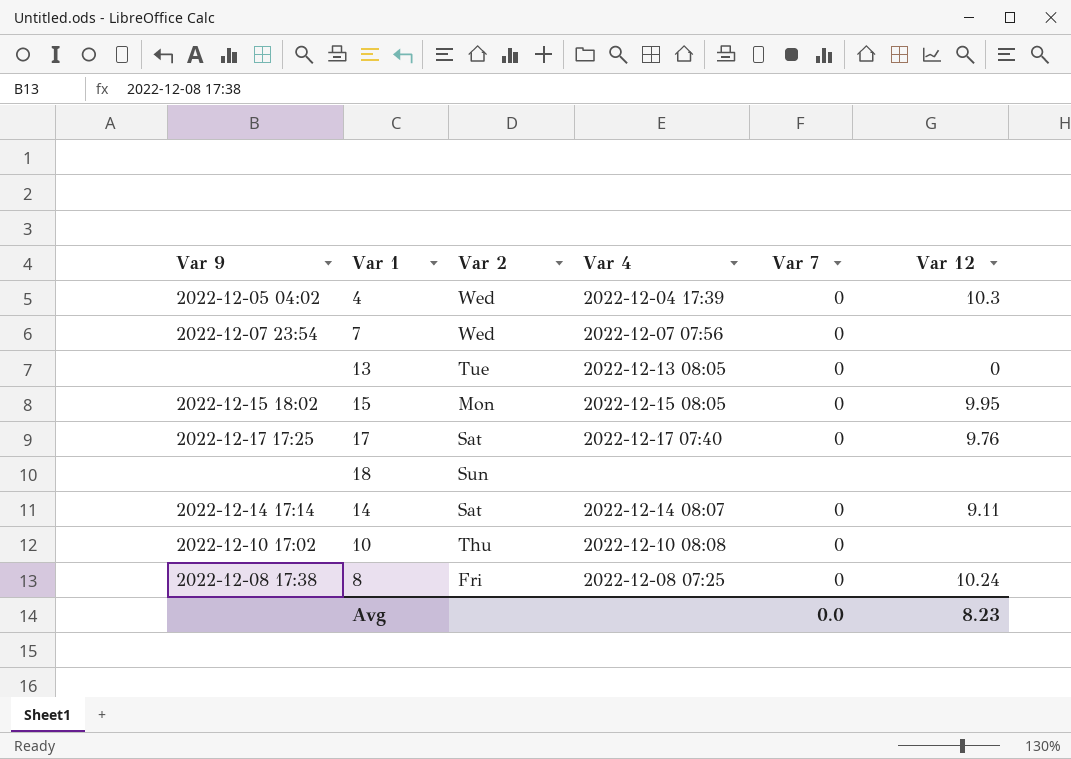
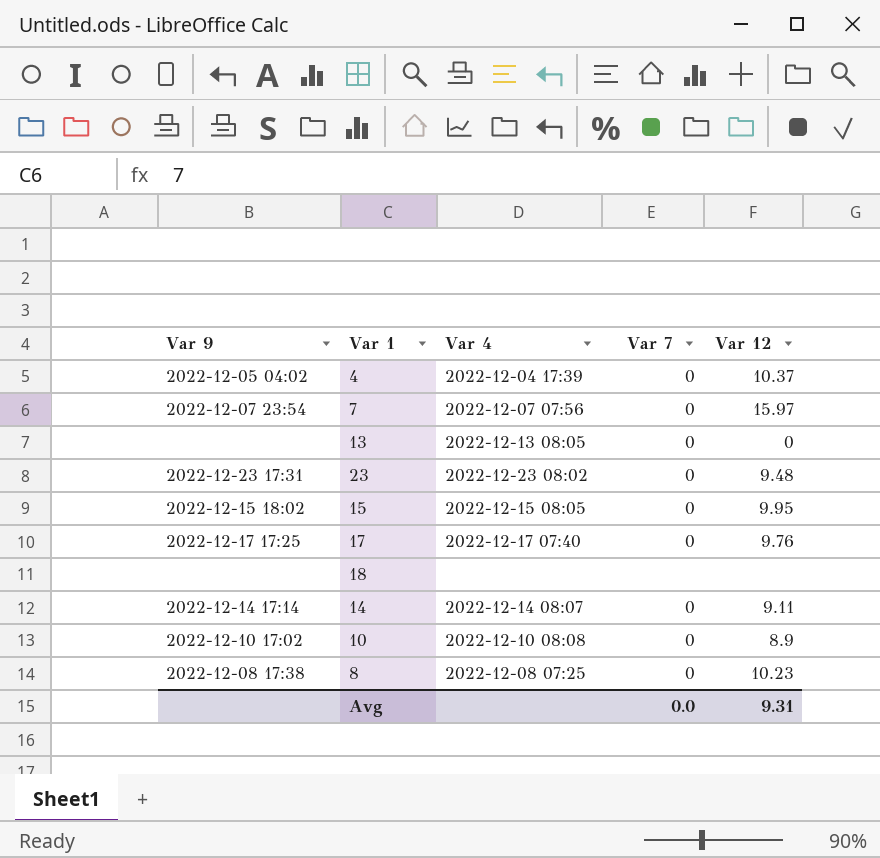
column Var 2 | position: 3 -> none
4 | Var 12: 10.3 -> 10.37
7 | Var 12: none -> 15.97
row 23: none -> 2022-12-23 17:31 | 2022-12-23 08:02 | 0 | 9.48
10 | Var 12: none -> 8.9
8 | Var 12: 10.24 -> 10.23
Avg | Var 12: 8.23 -> 9.31

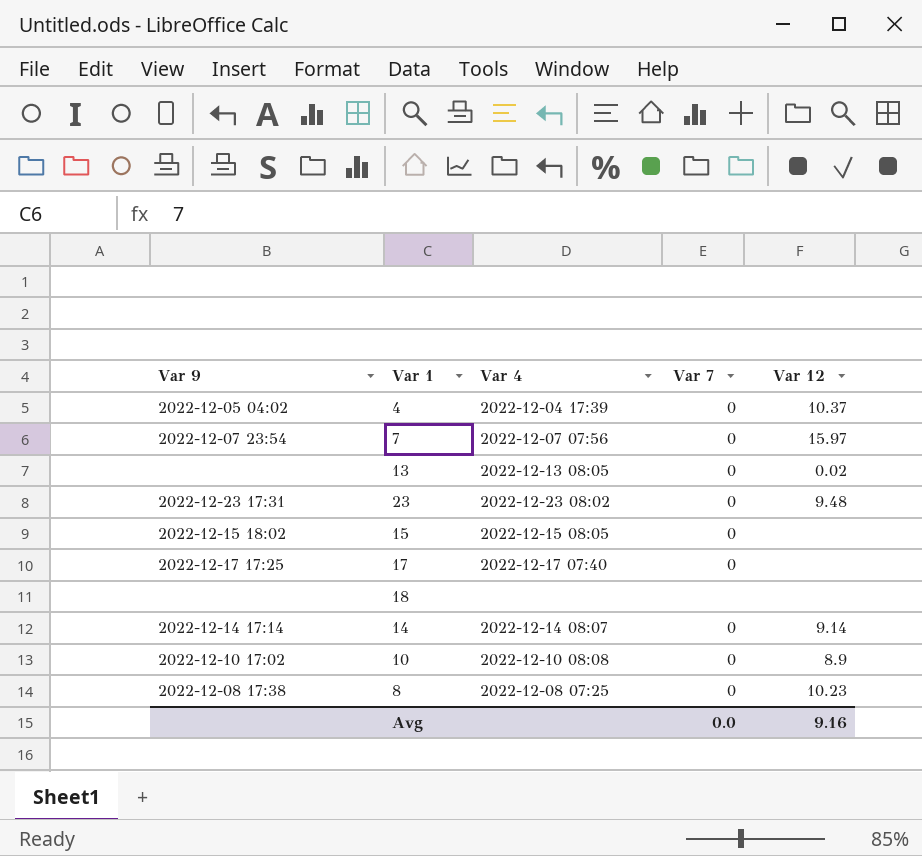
13 | Var 12: 0 -> 0.02
15 | Var 12: 9.95 -> none
17 | Var 12: 9.76 -> none
14 | Var 12: 9.11 -> 9.14
Avg | Var 12: 9.31 -> 9.16

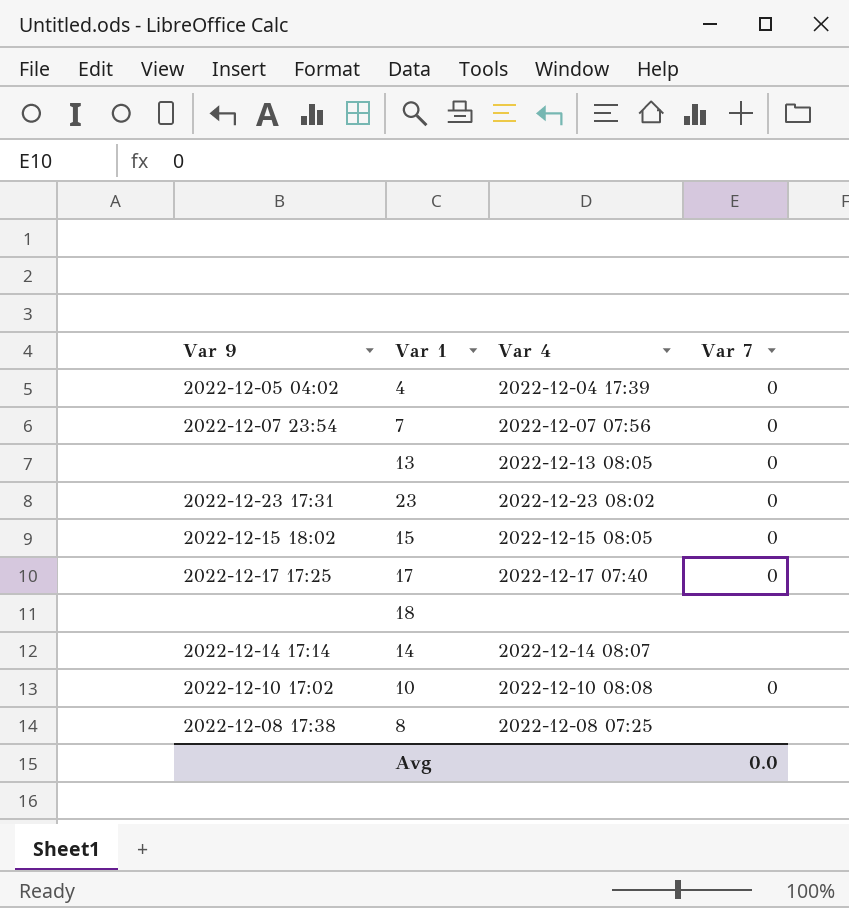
column Var 12 | position: 5 -> none
14 | Var 7: 0 -> none
8 | Var 7: 0 -> none

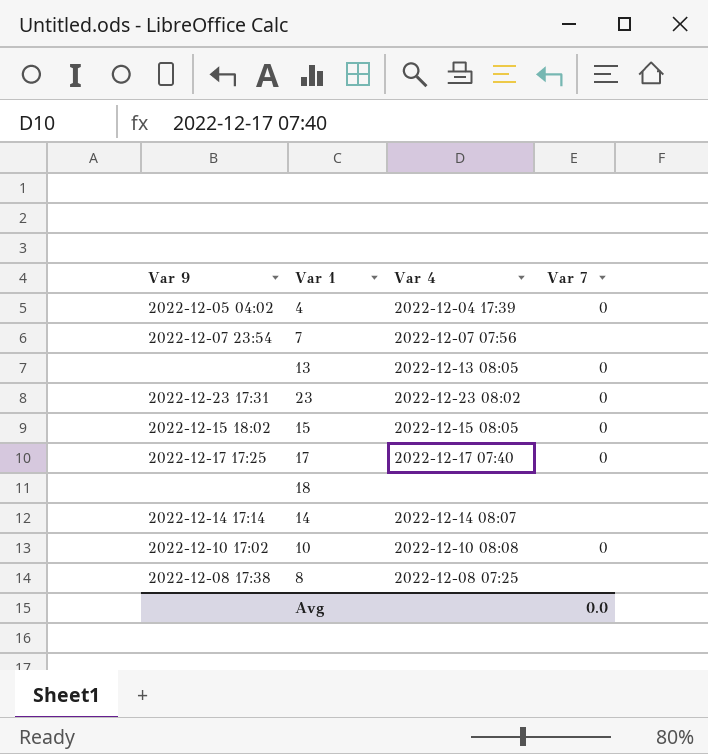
7 | Var 7: 0 -> none

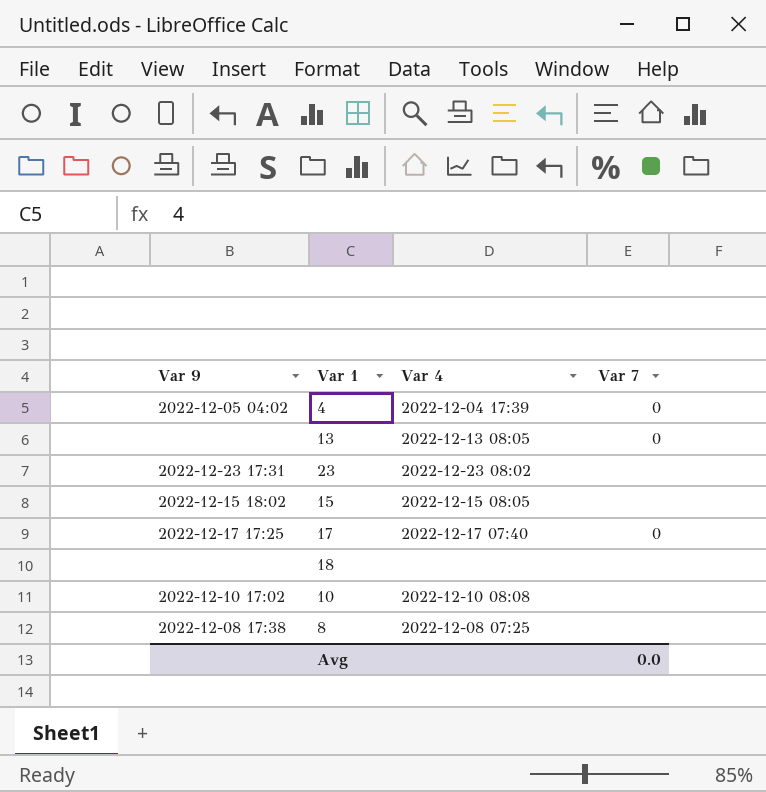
row 7: 2022-12-07 23:54 | 2022-12-07 07:56 | none -> none
row 14: 2022-12-14 17:14 | 2022-12-14 08:07 | none -> none
23 | Var 7: 0 -> none
15 | Var 7: 0 -> none
10 | Var 7: 0 -> none

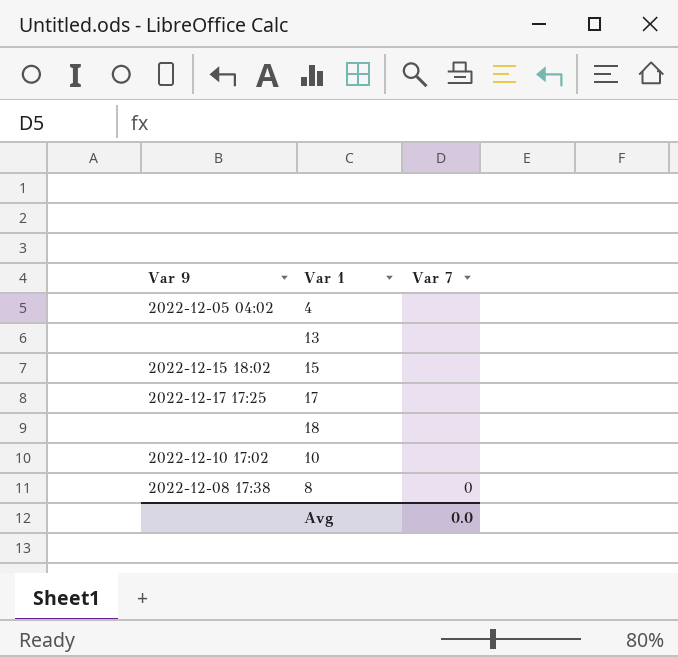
column Var 4 | position: 3 -> none
row 23: 2022-12-23 17:31 | 2022-12-23 08:02 | none -> none
4 | Var 7: 0 -> none
13 | Var 7: 0 -> none
17 | Var 7: 0 -> none
8 | Var 7: none -> 0

